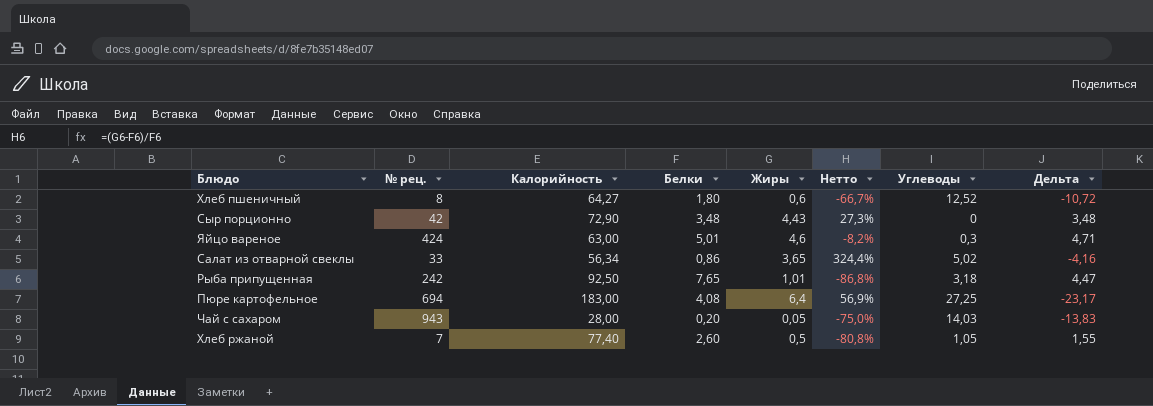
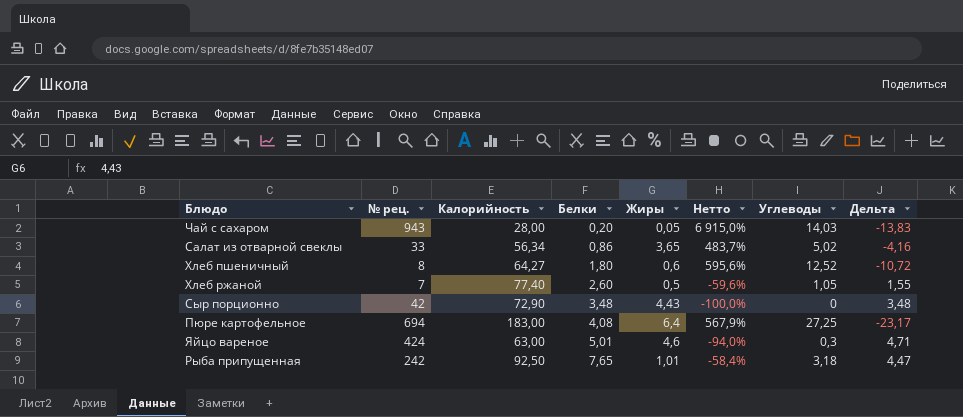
row order: none -> Белки ascending
column Нетто | formula: ([Жиры] - [Белки]) / [Белки] -> ([Углеводы] - [Белки]) / [Белки]

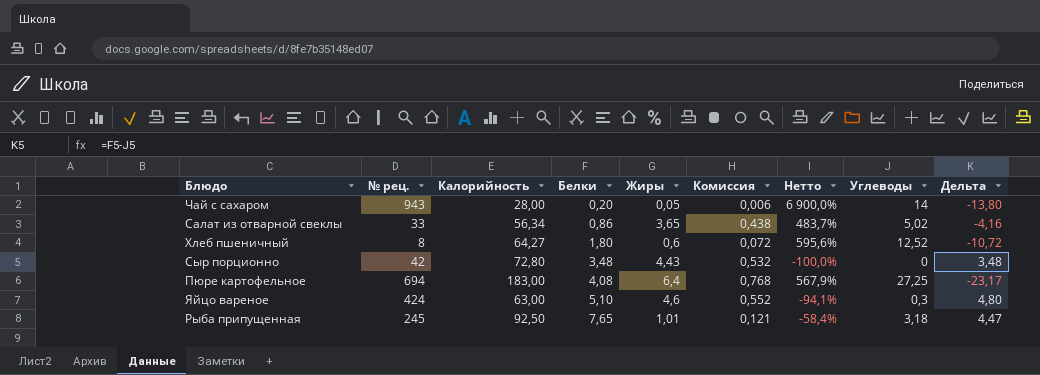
column Комиссия | formula: none -> [Жиры] * 0,12
row Хлеб ржаной: 7 | 77,40 | 2,60 | 0,5 | -59,6% | 1,05 | 1,55 -> none
Чай с сахаром | Нетто: 6 915,0% -> 6 900,0%
Чай с сахаром | Углеводы: 14,03 -> 14
Чай с сахаром | Дельта: -13,83 -> -13,80
Сыр порционно | Калорийность: 72,90 -> 72,80
Яйцо вареное | Белки: 5,01 -> 5,10
Яйцо вареное | Нетто: -94,0% -> -94,1%
Яйцо вареное | Дельта: 4,71 -> 4,80
Рыба припущенная | № рец.: 242 -> 245

